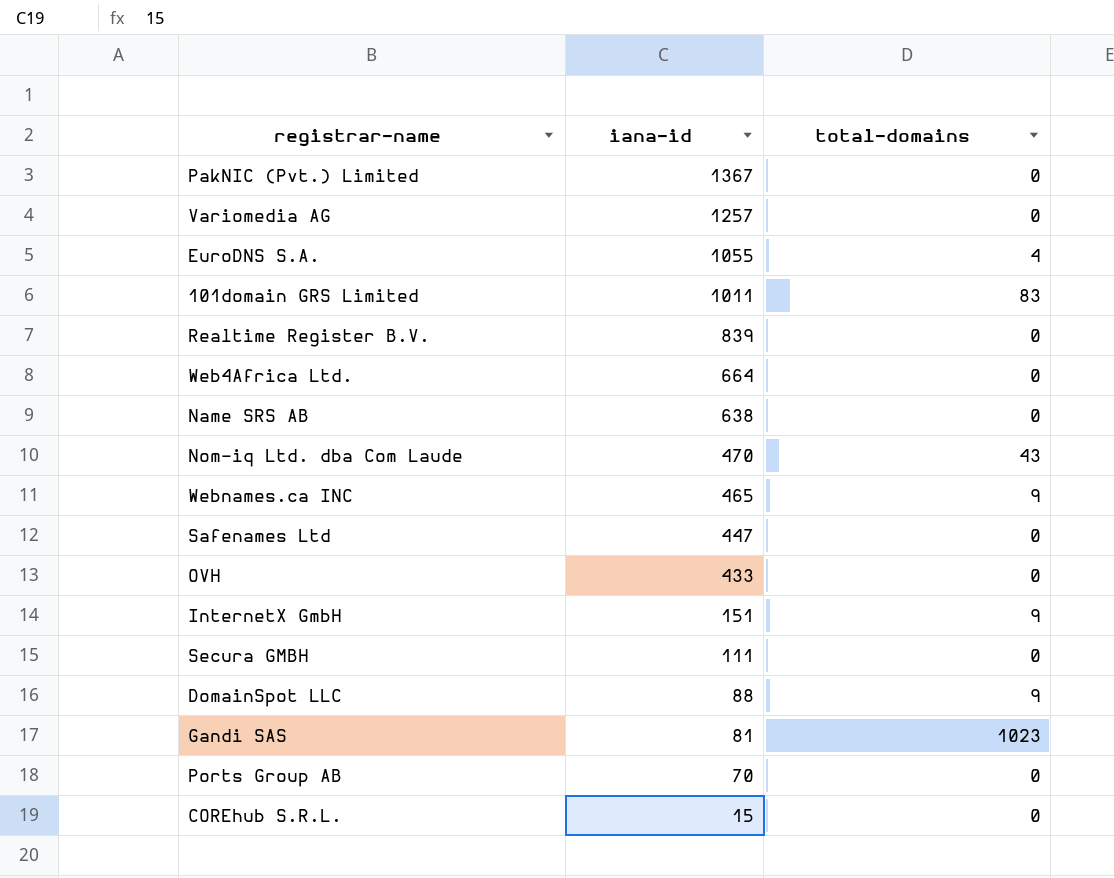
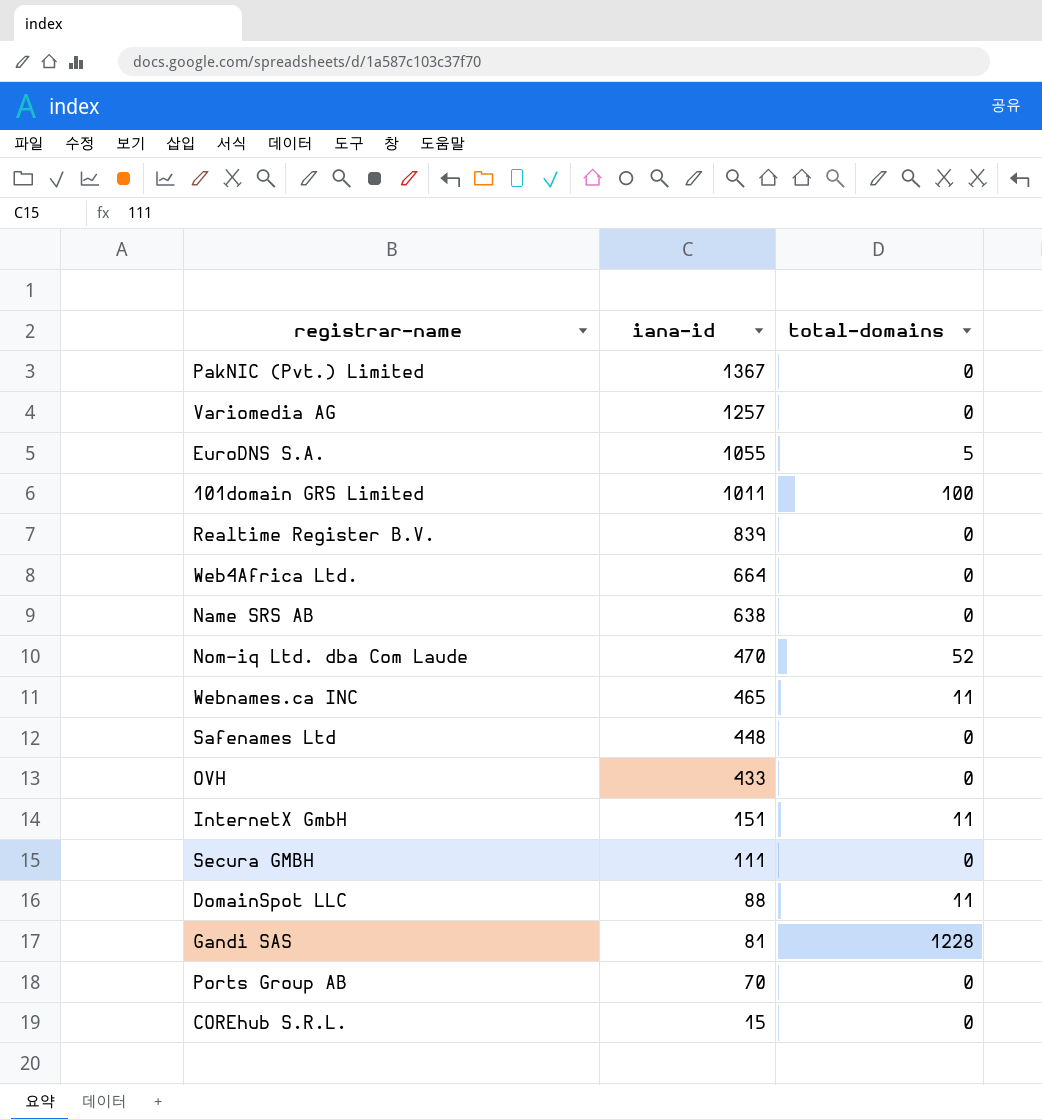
EuroDNS S.A. | total-domains: 4 -> 5
101domain GRS Limited | total-domains: 83 -> 100
Nom-iq Ltd. dba Com Laude | total-domains: 43 -> 52
Webnames.ca INC | total-domains: 9 -> 11
Safenames Ltd | iana-id: 447 -> 448
InternetX GmbH | total-domains: 9 -> 11
DomainSpot LLC | total-domains: 9 -> 11
Gandi SAS | total-domains: 1023 -> 1228

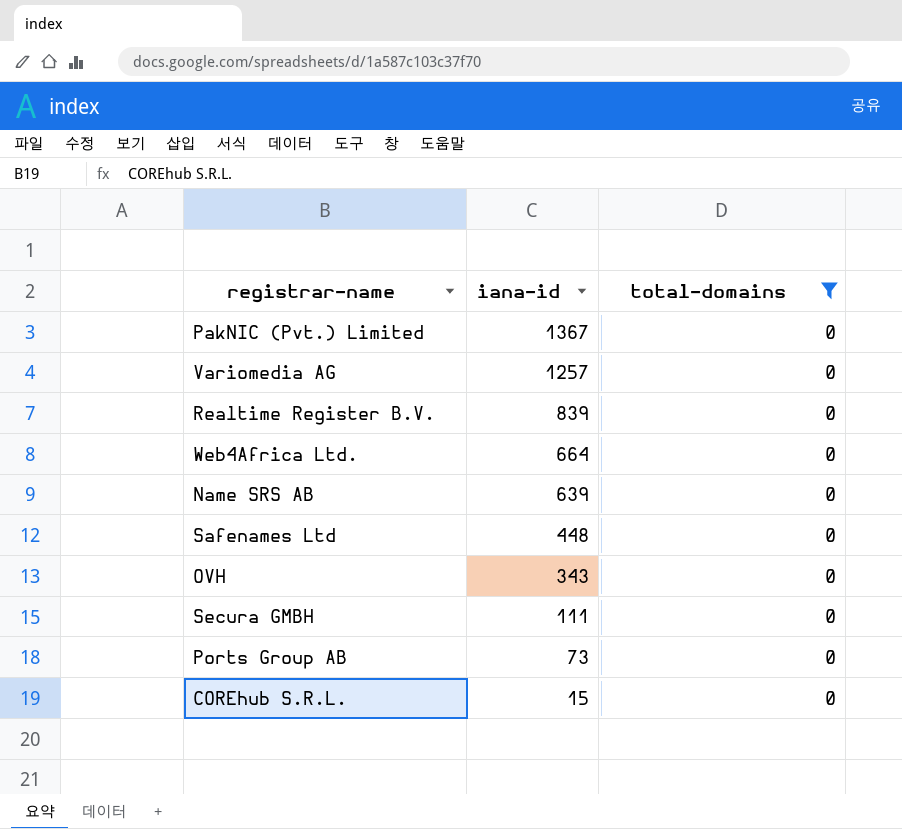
filter: none -> total-domains = 0
Name SRS AB | iana-id: 638 -> 639
OVH | iana-id: 433 -> 343
Ports Group AB | iana-id: 70 -> 73

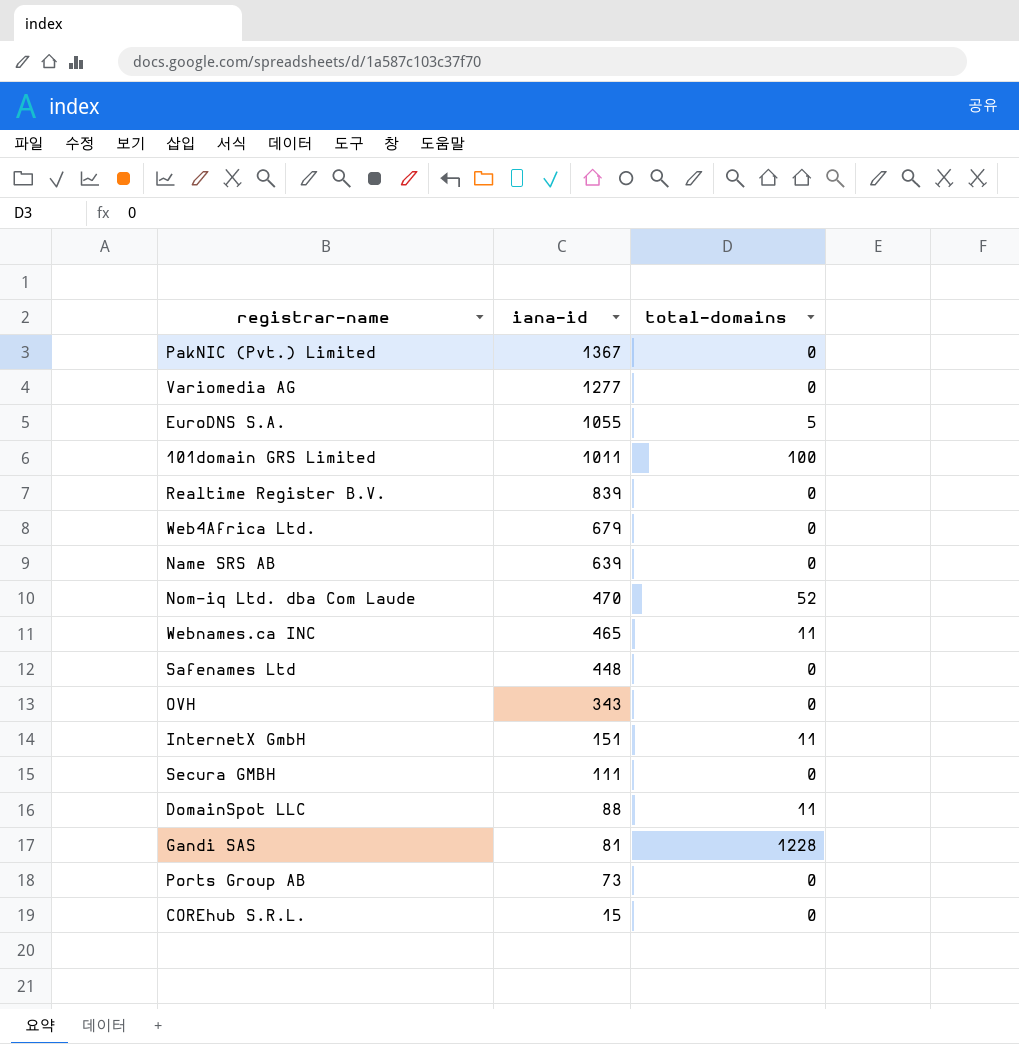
filter: total-domains = 0 -> none
Variomedia AG | iana-id: 1257 -> 1277
Web4Africa Ltd. | iana-id: 664 -> 679

